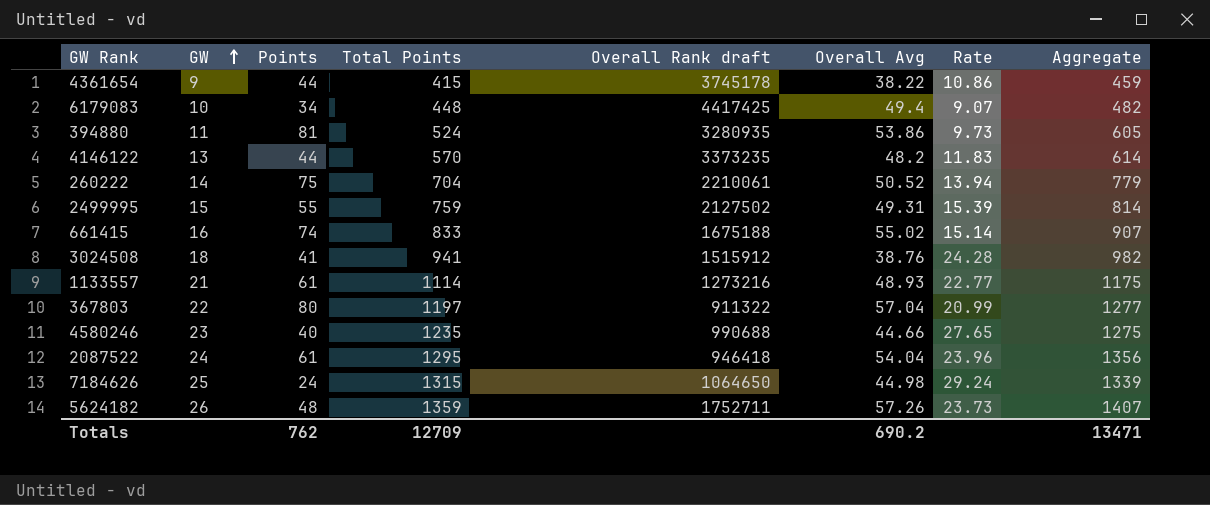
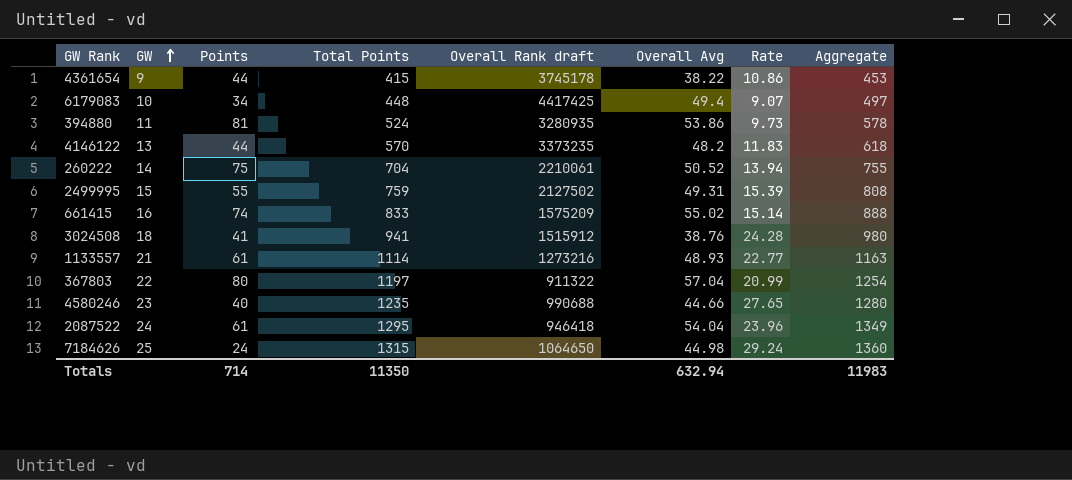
column Aggregate | formula: [Points] + [Total Points] -> [Total Points] + [Overall Avg]
row 5624182: 26 | 48 | 1359 | 1752711 | 57.26 | 23.73 | 1407 -> none
661415 | Overall Rank draft: 1675188 -> 1575209
Totals | Points: 762 -> 714
Totals | Total Points: 12709 -> 11350
Totals | Overall Avg: 690.2 -> 632.94
Totals | Aggregate: 13471 -> 11983

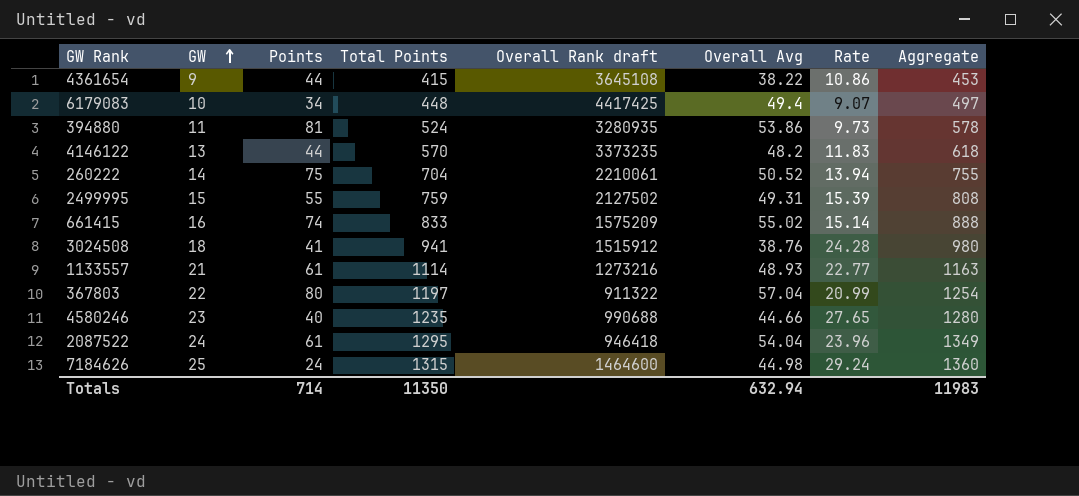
4361654 | Overall Rank draft: 3745178 -> 3645108
7184626 | Overall Rank draft: 1064650 -> 1464600

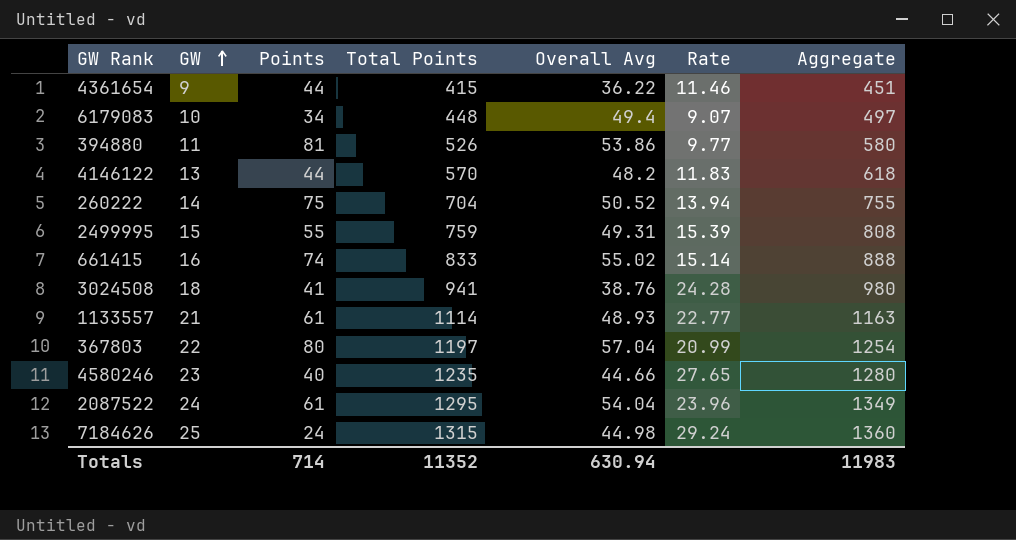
column Overall Rank draft | position: 5 -> none
4361654 | Overall Avg: 38.22 -> 36.22
4361654 | Rate: 10.86 -> 11.46
4361654 | Aggregate: 453 -> 451
394880 | Total Points: 524 -> 526
394880 | Rate: 9.73 -> 9.77
394880 | Aggregate: 578 -> 580
Totals | Total Points: 11350 -> 11352
Totals | Overall Avg: 632.94 -> 630.94

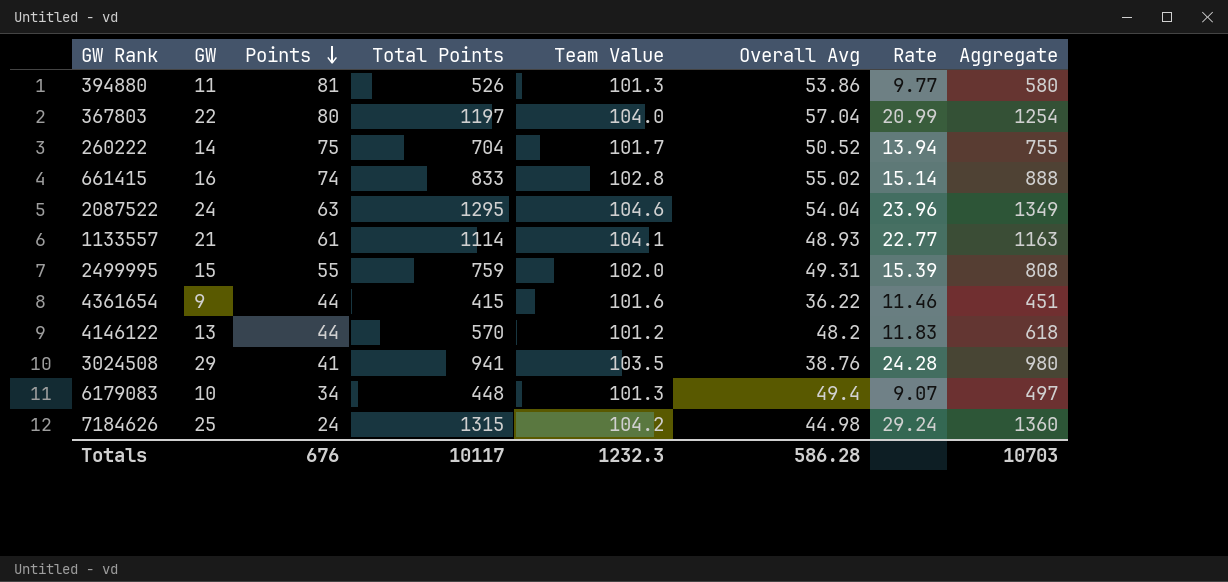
row order: GW ascending -> Points descending
column Team Value | position: none -> 5
row 4580246: 23 | 40 | 1235 | 44.66 | 27.65 | 1280 -> none
2087522 | Points: 61 -> 63
3024508 | GW: 18 -> 29
Totals | Points: 714 -> 676
Totals | Total Points: 11352 -> 10117
Totals | Overall Avg: 630.94 -> 586.28
Totals | Aggregate: 11983 -> 10703

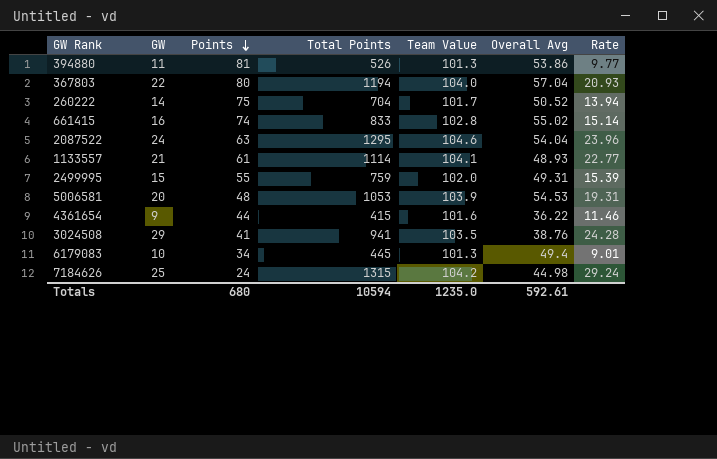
column Aggregate | formula: [Total Points] + [Overall Avg] -> none
row 4146122: 13 | 44 | 570 | 101.2 | 48.2 | 11.83 | 618 -> none
367803 | Total Points: 1197 -> 1194
367803 | Rate: 20.99 -> 20.93
row 5006581: none -> 20 | 48 | 1053 | 103.9 | 54.53 | 19.31
6179083 | Total Points: 448 -> 445
6179083 | Rate: 9.07 -> 9.01
Totals | Points: 676 -> 680
Totals | Total Points: 10117 -> 10594
Totals | Team Value: 1232.3 -> 1235.0
Totals | Overall Avg: 586.28 -> 592.61

